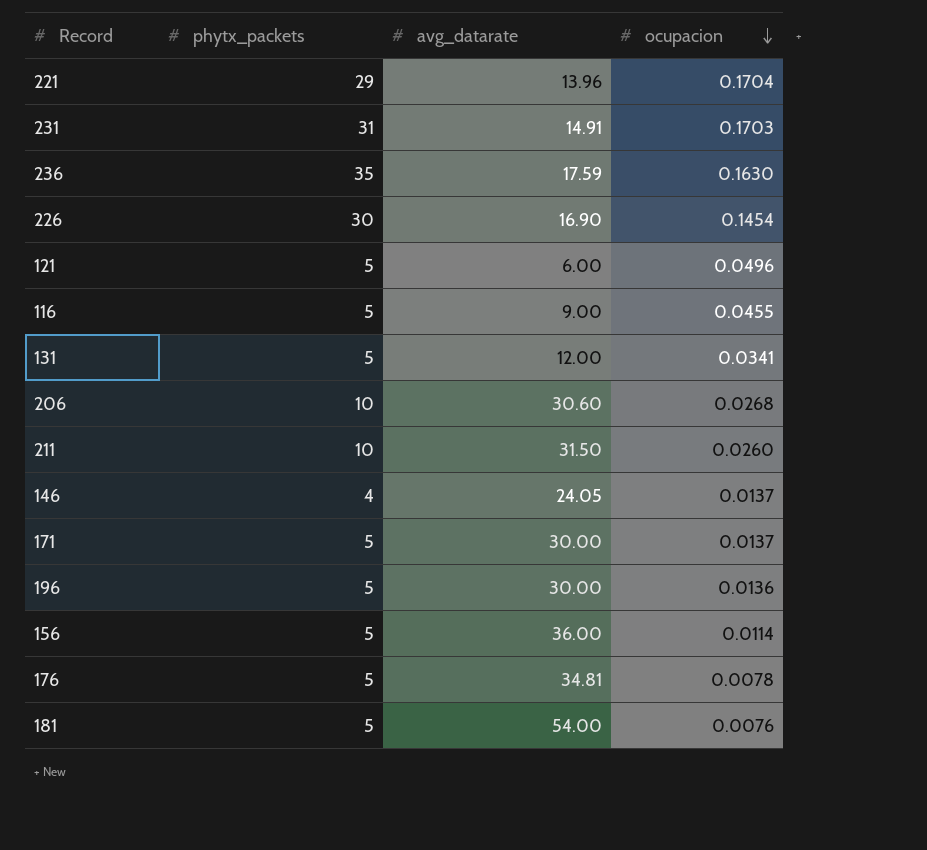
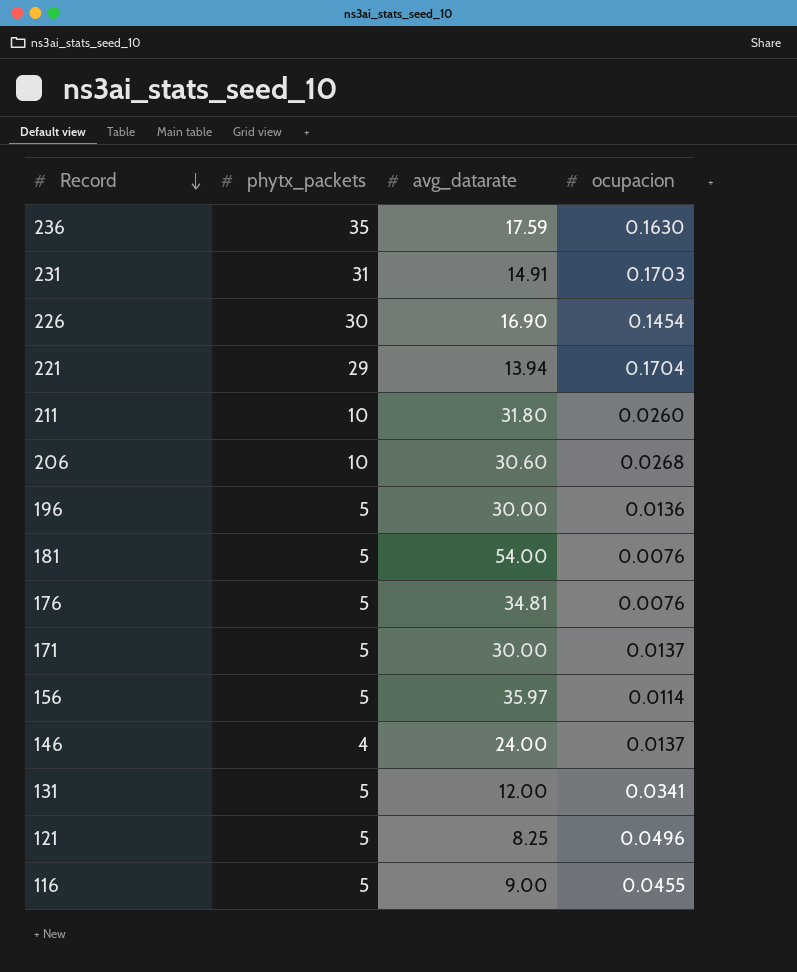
row order: ocupacion descending -> Record descending
221 | avg_datarate: 13.96 -> 13.94
211 | avg_datarate: 31.50 -> 31.80
176 | ocupacion: 0.0078 -> 0.0076
156 | avg_datarate: 36.00 -> 35.97
146 | avg_datarate: 24.05 -> 24.00
121 | avg_datarate: 6.00 -> 8.25

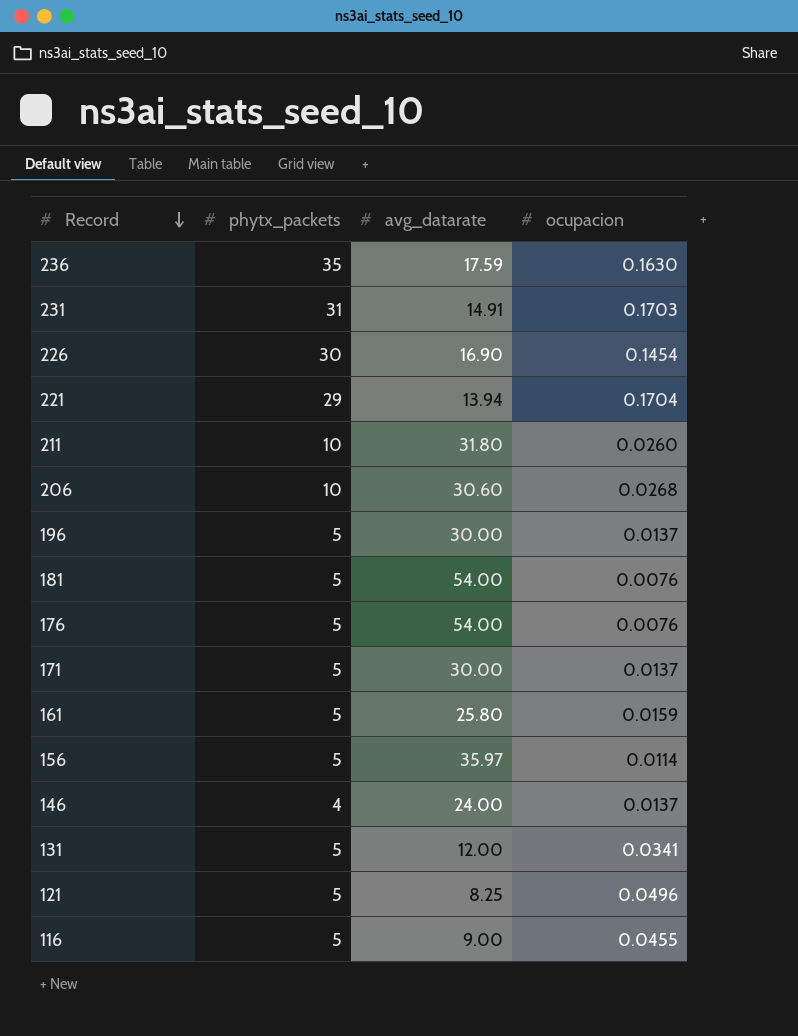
196 | ocupacion: 0.0136 -> 0.0137
176 | avg_datarate: 34.81 -> 54.00
row 161: none -> 5 | 25.80 | 0.0159

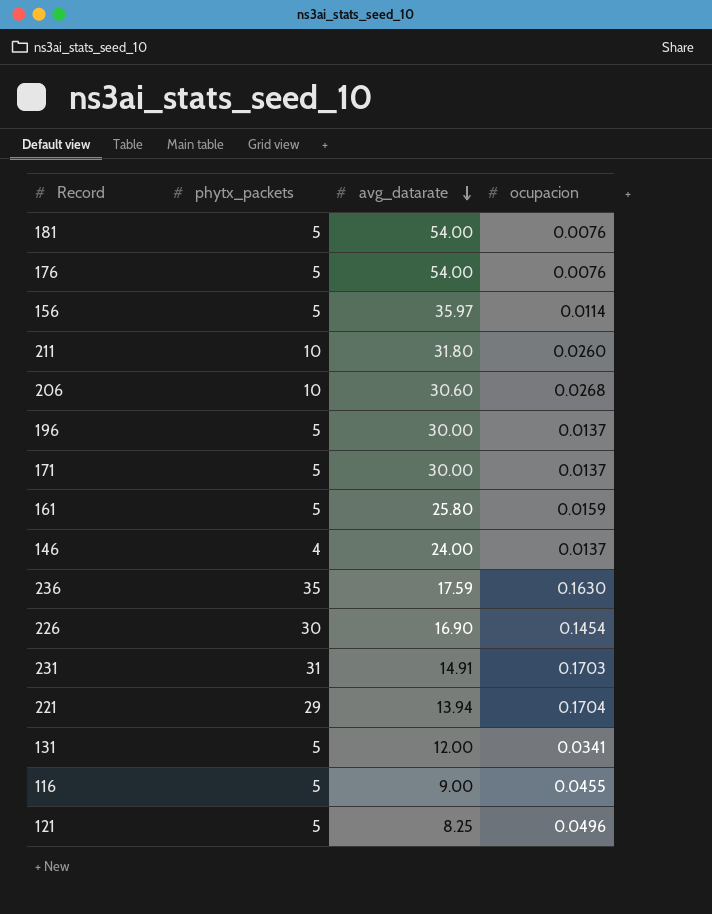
row order: Record descending -> avg_datarate descending

